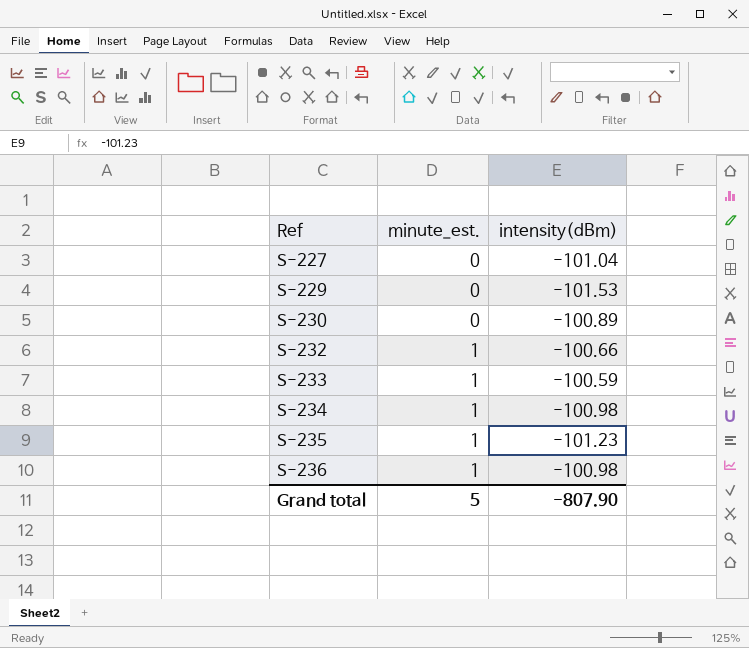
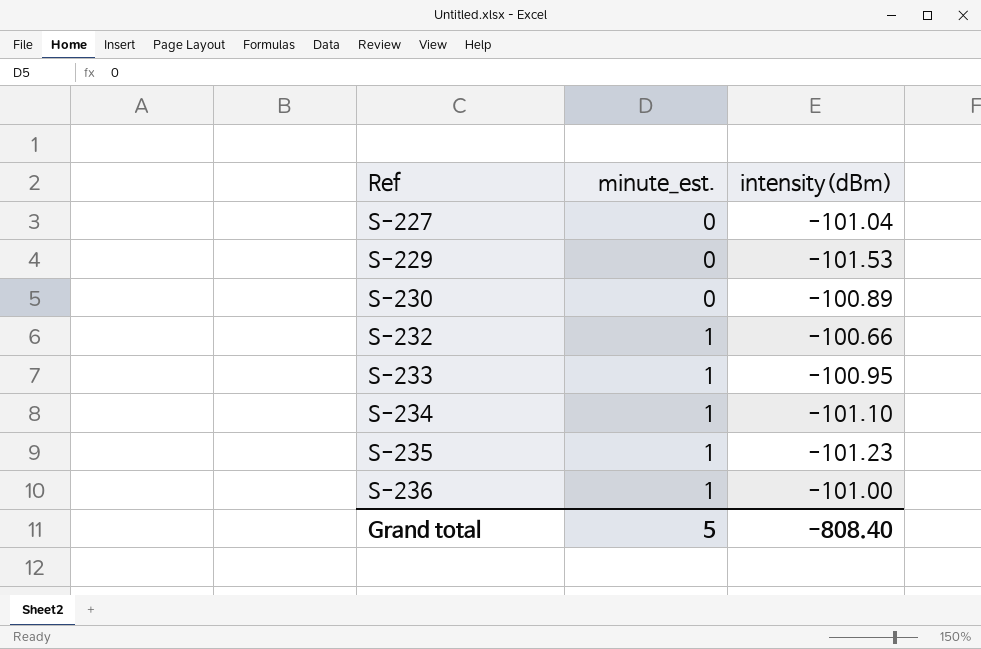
S-233 | intensity(dBm): -100.59 -> -100.95
S-234 | intensity(dBm): -100.98 -> -101.10
S-236 | intensity(dBm): -100.98 -> -101.00
Grand total | intensity(dBm): -807.90 -> -808.40

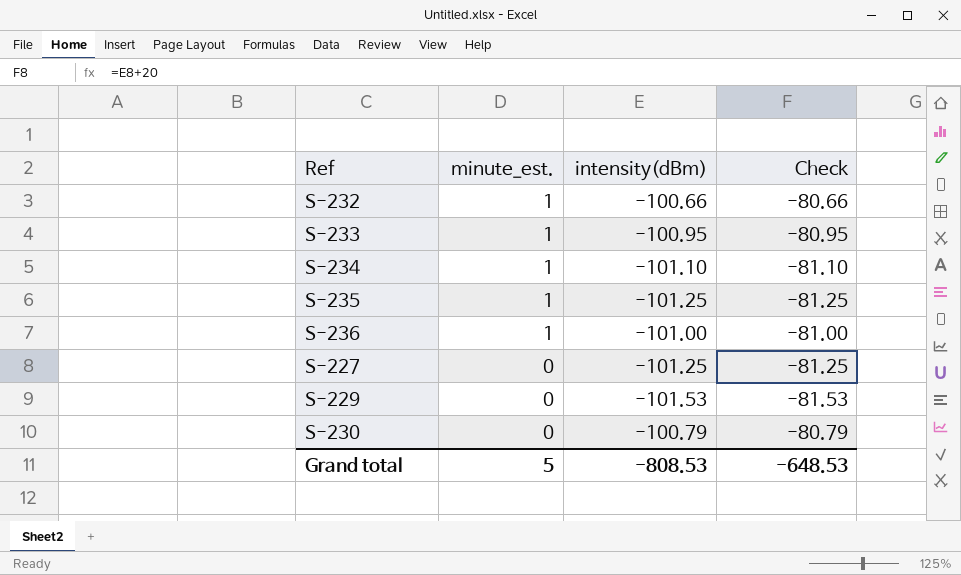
row order: Ref ascending -> minute_est. descending
column Check | formula: none -> [intensity(dBm)] + 20
S-235 | intensity(dBm): -101.23 -> -101.25
S-227 | intensity(dBm): -101.04 -> -101.25
S-230 | intensity(dBm): -100.89 -> -100.79
Grand total | intensity(dBm): -808.40 -> -808.53

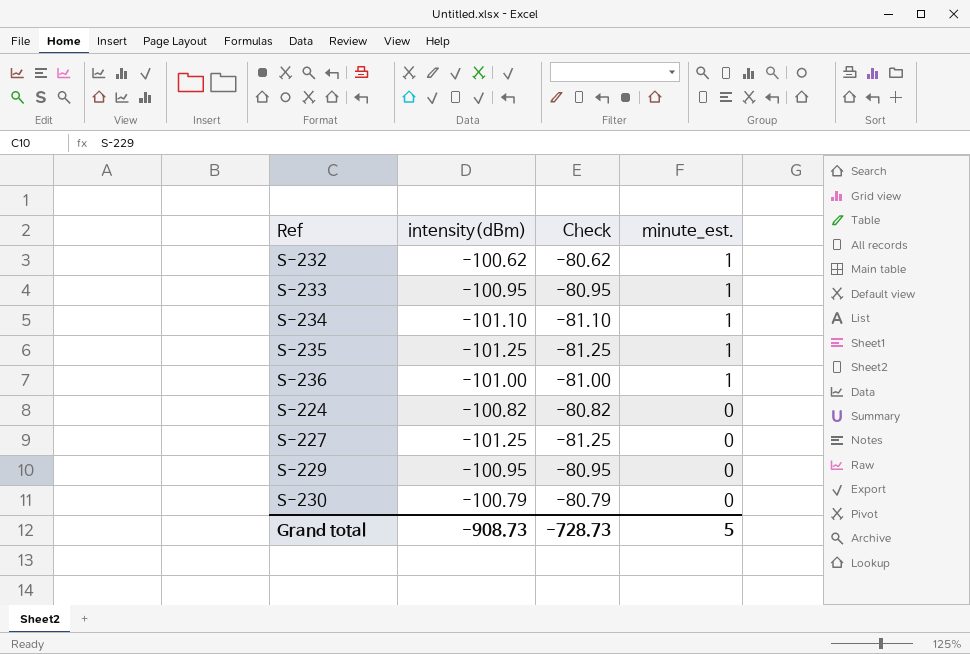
column minute_est. | position: 2 -> 4
S-232 | intensity(dBm): -100.66 -> -100.62
S-232 | Check: -80.66 -> -80.62
row S-224: none -> -100.82 | -80.82 | 0
S-229 | intensity(dBm): -101.53 -> -100.95
S-229 | Check: -81.53 -> -80.95
Grand total | intensity(dBm): -808.53 -> -908.73
Grand total | Check: -648.53 -> -728.73

